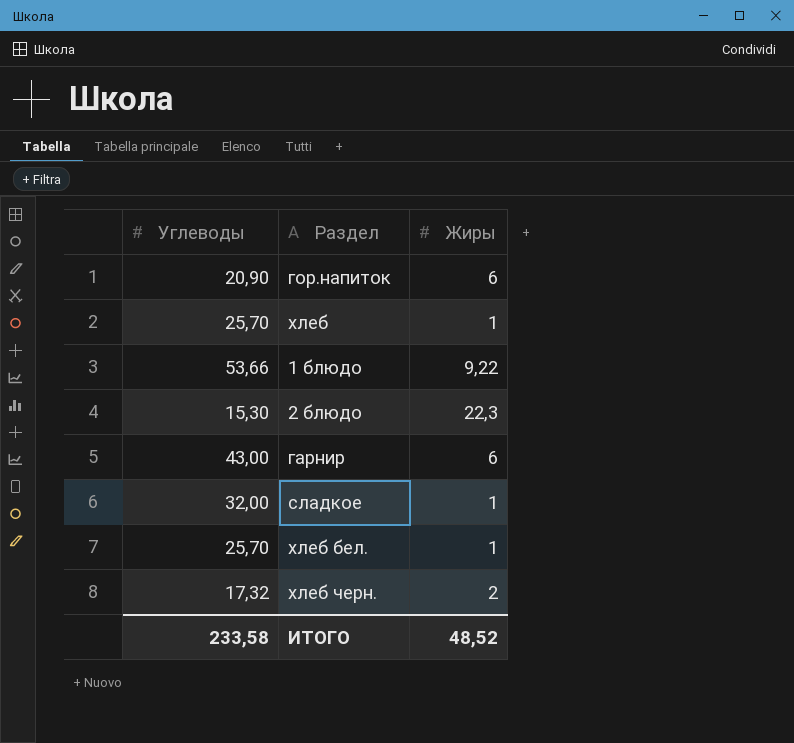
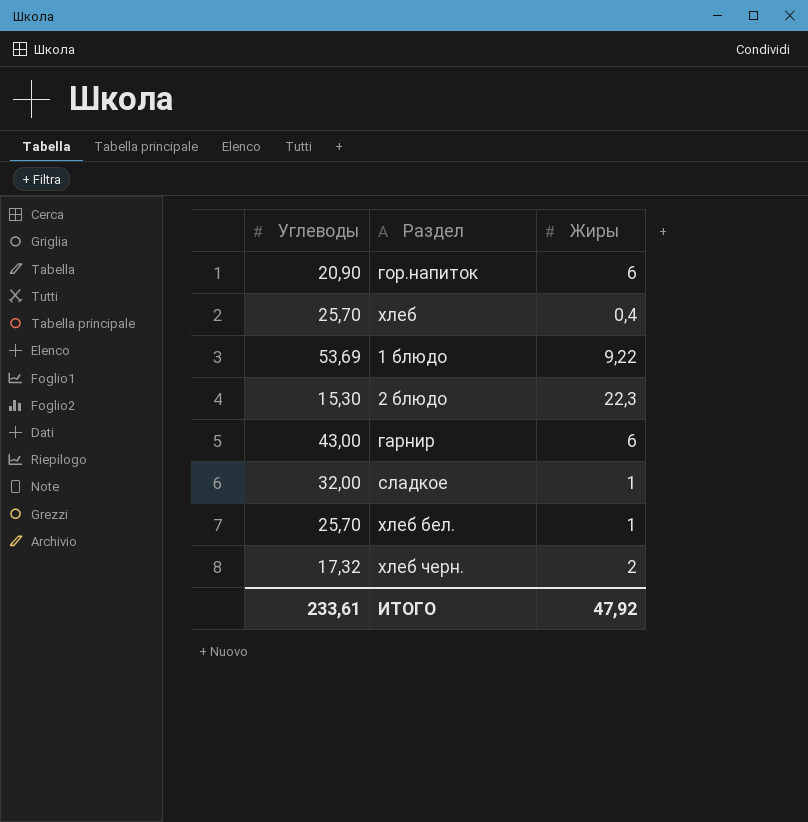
хлеб | Жиры: 1 -> 0,4
1 блюдо | Углеводы: 53,66 -> 53,69
ИТОГО | Углеводы: 233,58 -> 233,61
ИТОГО | Жиры: 48,52 -> 47,92

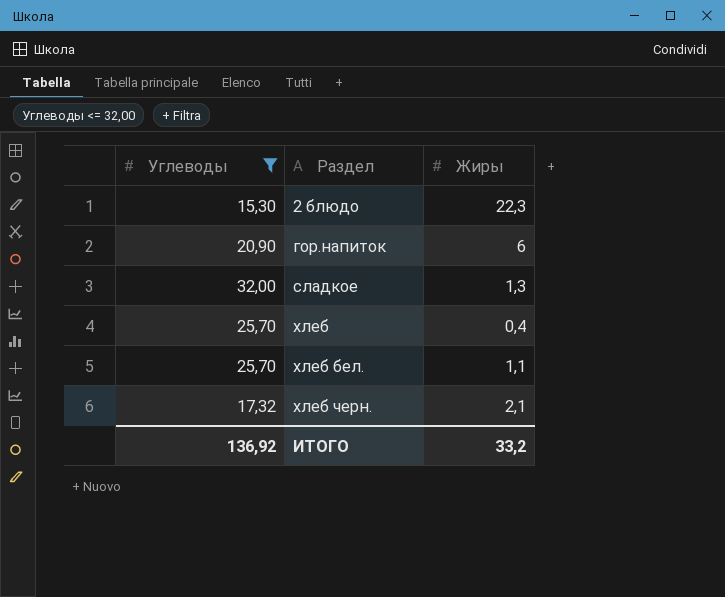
filter: none -> Углеводы <= 32,00
row order: none -> Раздел ascending
сладкое | Жиры: 1 -> 1,3
хлеб бел. | Жиры: 1 -> 1,1
хлеб черн. | Жиры: 2 -> 2,1
ИТОГО | Углеводы: 233,61 -> 136,92
ИТОГО | Жиры: 47,92 -> 33,2

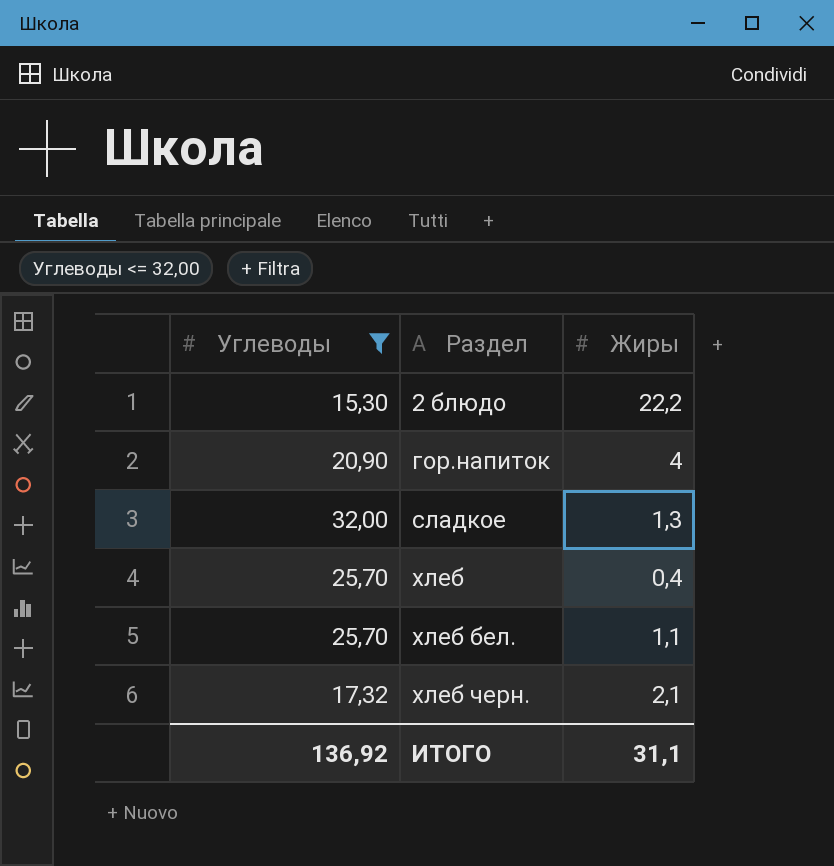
2 блюдо | Жиры: 22,3 -> 22,2
гор.напиток | Жиры: 6 -> 4
ИТОГО | Жиры: 33,2 -> 31,1

